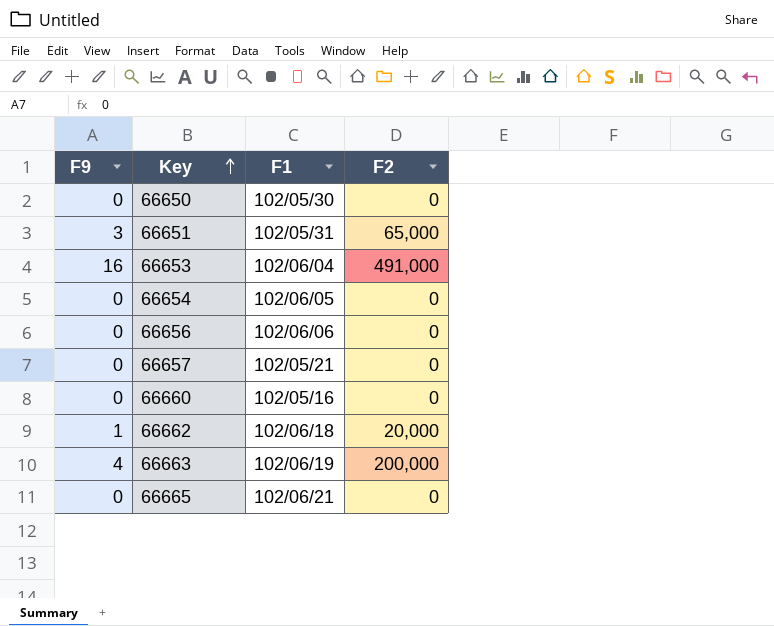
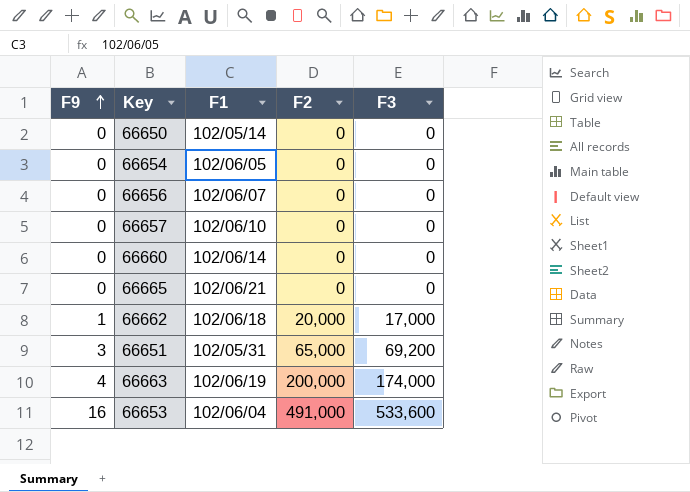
row order: Key ascending -> F9 ascending
column F3 | position: none -> 5
66650 | F1: 102/05/30 -> 102/05/14
66656 | F1: 102/06/06 -> 102/06/07
66657 | F1: 102/05/21 -> 102/06/10
66660 | F1: 102/05/16 -> 102/06/14

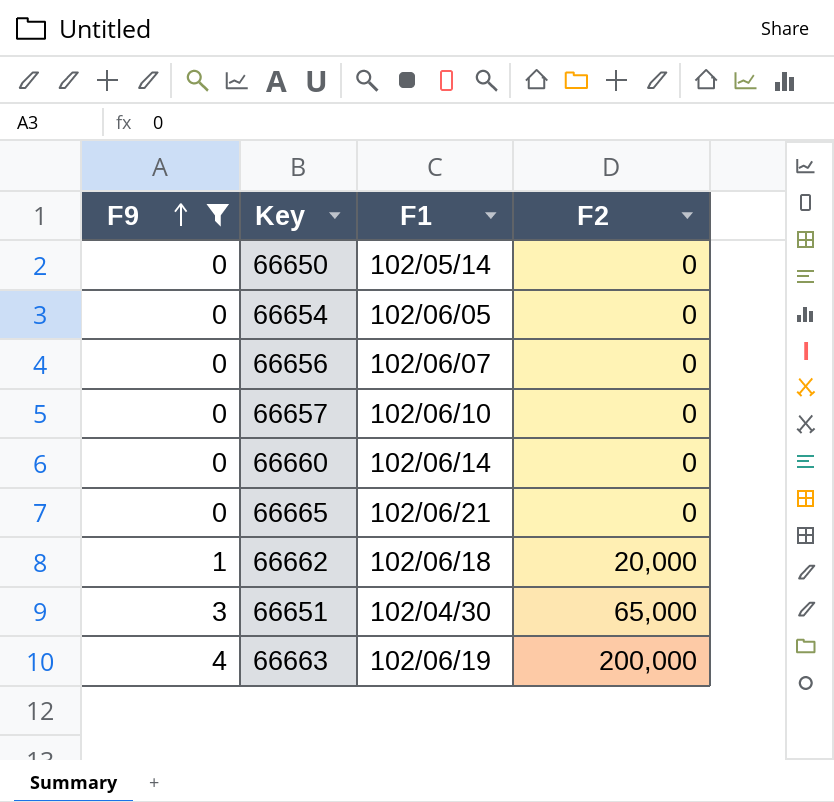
filter: none -> F9 != 16
column F3 | position: 5 -> none
66651 | F1: 102/05/31 -> 102/04/30

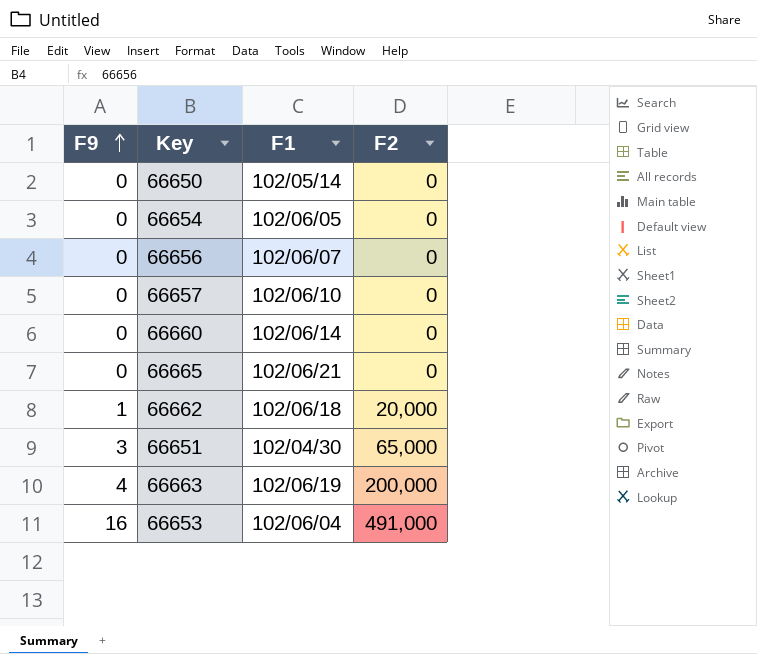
filter: F9 != 16 -> none

